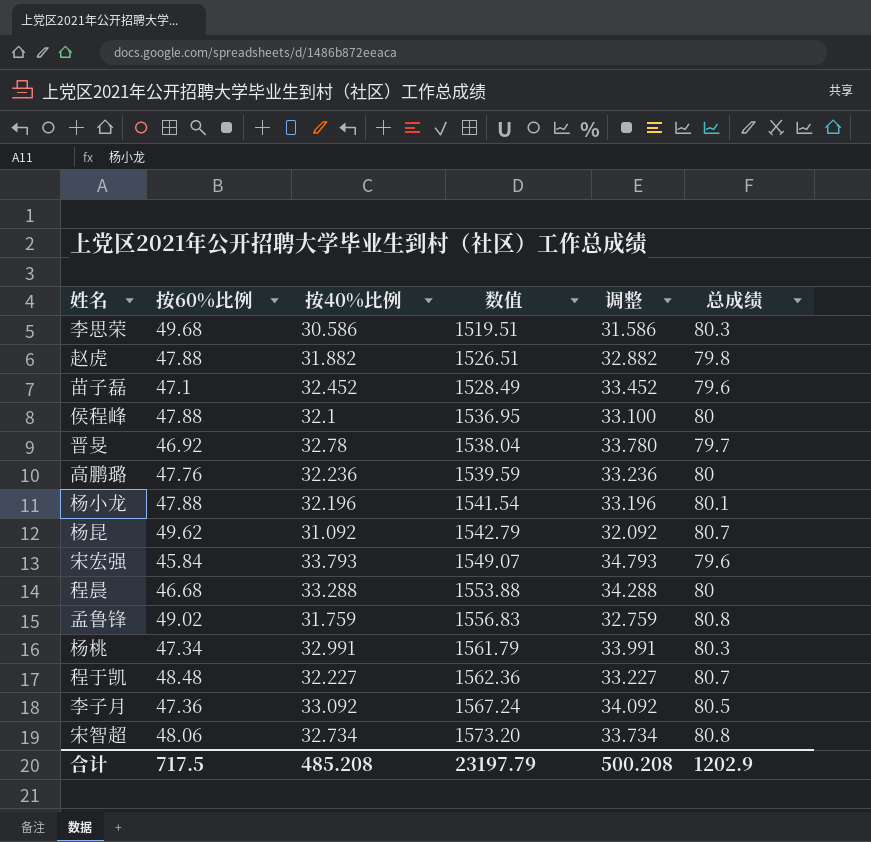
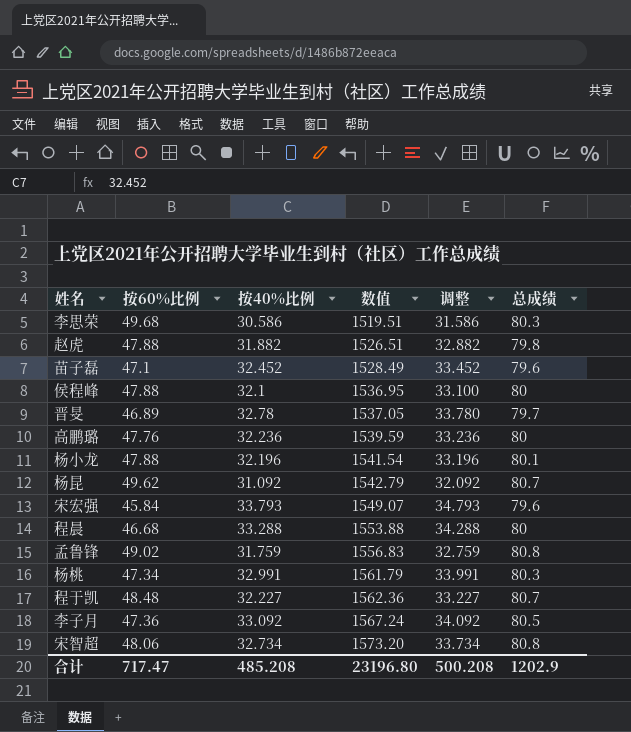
晋旻 | 按60%比例: 46.92 -> 46.89
晋旻 | 数值: 1538.04 -> 1537.05
合计 | 按60%比例: 717.5 -> 717.47
合计 | 数值: 23197.79 -> 23196.80

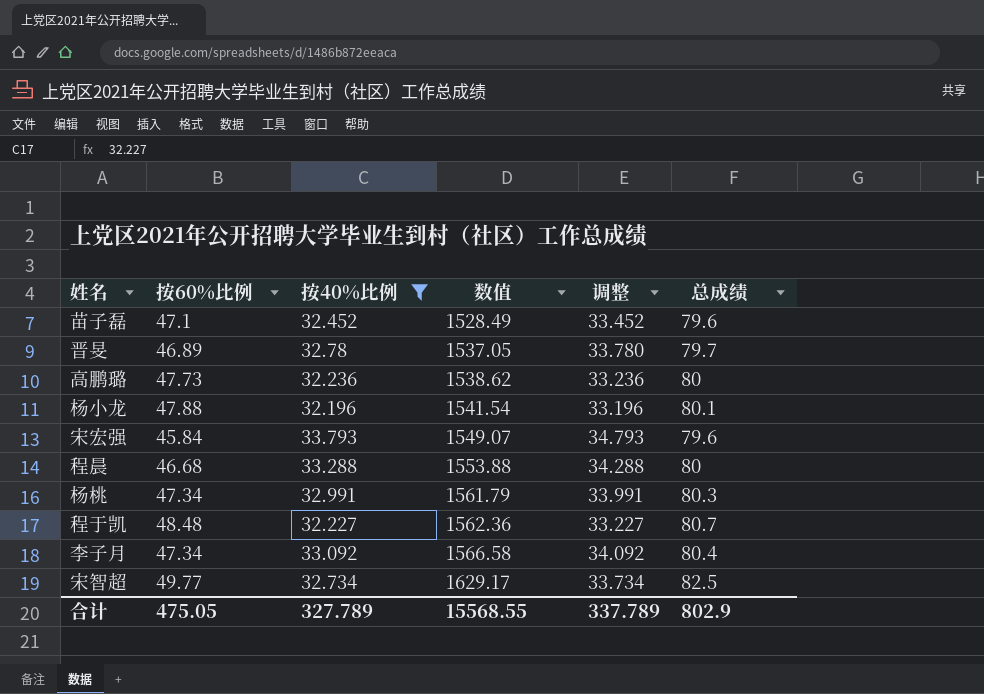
filter: none -> 按40%比例 >= 32.196
高鹏璐 | 按60%比例: 47.76 -> 47.73
高鹏璐 | 数值: 1539.59 -> 1538.62
李子月 | 按60%比例: 47.36 -> 47.34
李子月 | 数值: 1567.24 -> 1566.58
李子月 | 总成绩: 80.5 -> 80.4
宋智超 | 按60%比例: 48.06 -> 49.77
宋智超 | 数值: 1573.20 -> 1629.17
宋智超 | 总成绩: 80.8 -> 82.5
合计 | 按60%比例: 717.47 -> 475.05
合计 | 按40%比例: 485.208 -> 327.789
合计 | 数值: 23196.80 -> 15568.55
合计 | 调整: 500.208 -> 337.789
合计 | 总成绩: 1202.9 -> 802.9

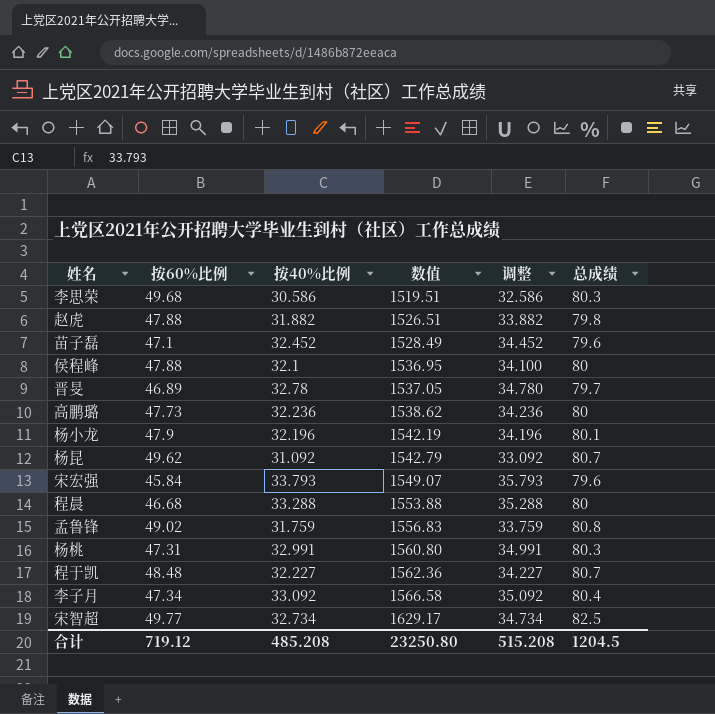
filter: 按40%比例 >= 32.196 -> none
column 调整 | formula: [按40%比例] + 1 -> [按40%比例] + 2
杨小龙 | 按60%比例: 47.88 -> 47.9
杨小龙 | 数值: 1541.54 -> 1542.19
杨桃 | 按60%比例: 47.34 -> 47.31
杨桃 | 数值: 1561.79 -> 1560.80
合计 | 按60%比例: 475.05 -> 719.12
合计 | 按40%比例: 327.789 -> 485.208
合计 | 数值: 15568.55 -> 23250.80
合计 | 调整: 337.789 -> 515.208
合计 | 总成绩: 802.9 -> 1204.5

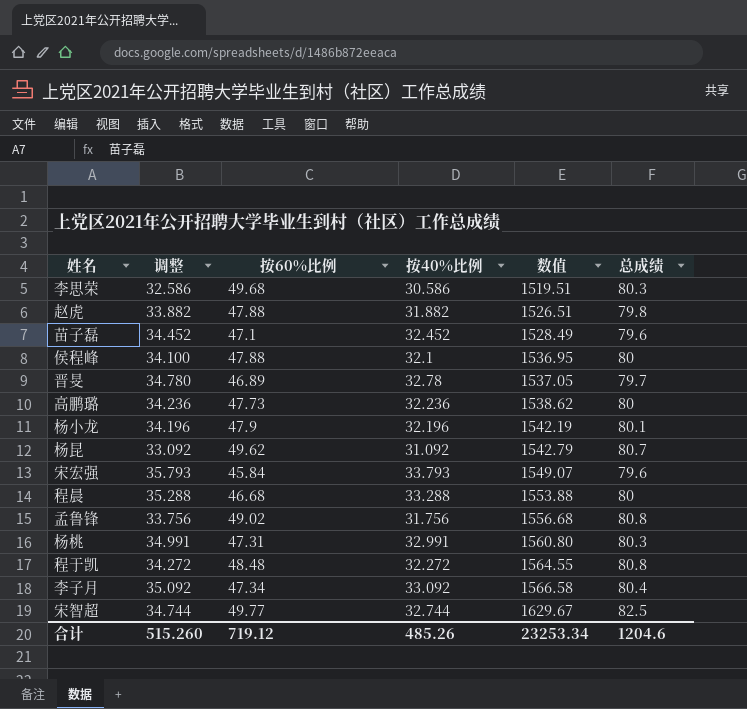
column 调整 | position: 5 -> 2
孟鲁锋 | 调整: 33.759 -> 33.756
孟鲁锋 | 按40%比例: 31.759 -> 31.756
孟鲁锋 | 数值: 1556.83 -> 1556.68
程于凯 | 调整: 34.227 -> 34.272
程于凯 | 按40%比例: 32.227 -> 32.272
程于凯 | 数值: 1562.36 -> 1564.55
程于凯 | 总成绩: 80.7 -> 80.8
宋智超 | 调整: 34.734 -> 34.744
宋智超 | 按40%比例: 32.734 -> 32.744
宋智超 | 数值: 1629.17 -> 1629.67
合计 | 调整: 515.208 -> 515.260
合计 | 按40%比例: 485.208 -> 485.26
合计 | 数值: 23250.80 -> 23253.34
合计 | 总成绩: 1204.5 -> 1204.6

